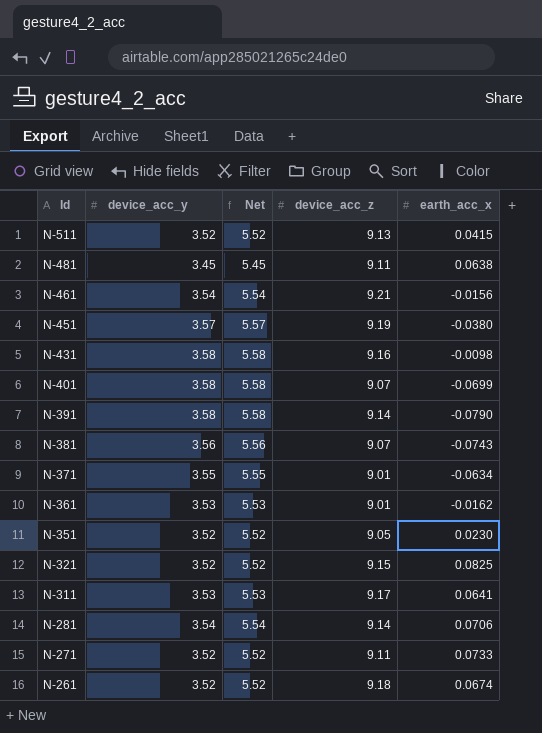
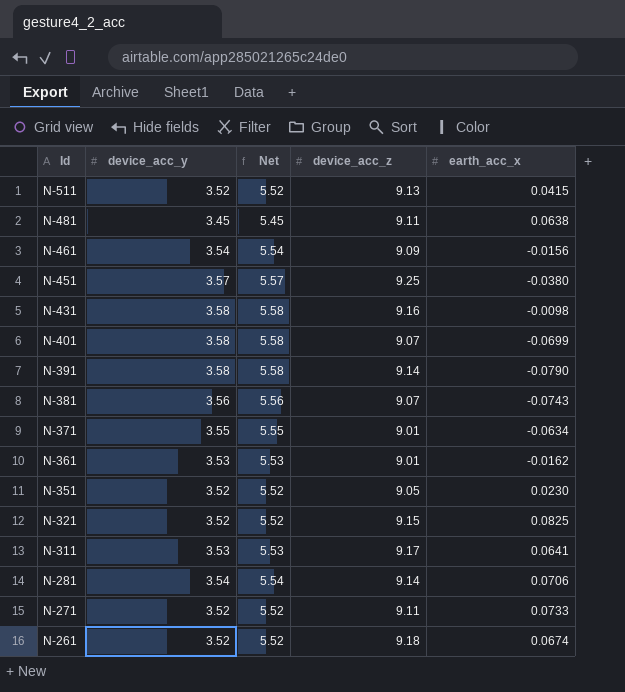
N-461 | device_acc_z: 9.21 -> 9.09
N-451 | device_acc_z: 9.19 -> 9.25

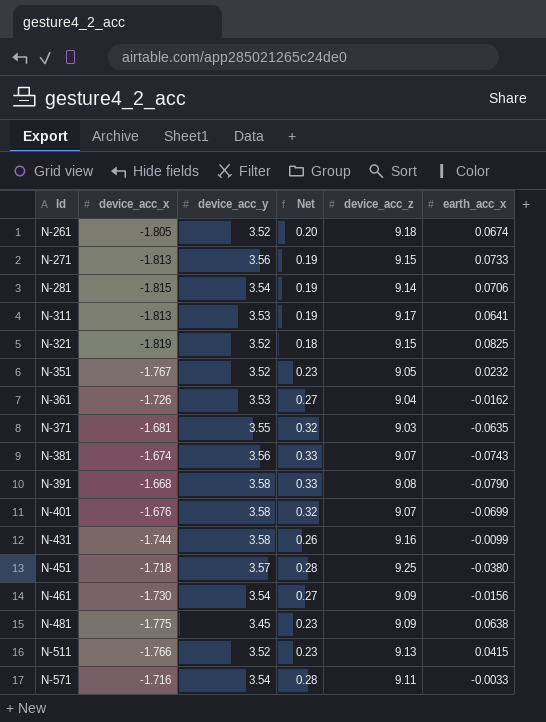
row order: Id descending -> Id ascending
column device_acc_x | position: none -> 2
column Net | formula: [device_acc_y] + 2 -> [device_acc_x] + 2
N-271 | device_acc_y: 3.52 -> 3.56
N-271 | device_acc_z: 9.11 -> 9.15
N-351 | earth_acc_x: 0.0230 -> 0.0232
N-361 | device_acc_z: 9.01 -> 9.04
N-371 | device_acc_z: 9.01 -> 9.03
N-371 | earth_acc_x: -0.0634 -> -0.0635
N-391 | device_acc_z: 9.14 -> 9.08
N-431 | earth_acc_x: -0.0098 -> -0.0099
N-481 | device_acc_z: 9.11 -> 9.09
row N-571: none -> -1.716 | 3.54 | 0.28 | 9.11 | -0.0033

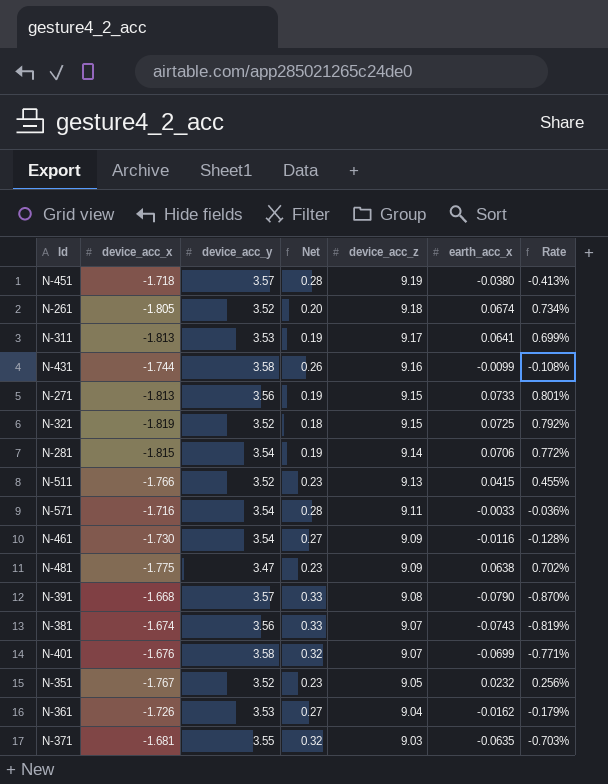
row order: Id ascending -> device_acc_z descending
column Rate | formula: none -> [earth_acc_x] / [device_acc_z]
N-451 | device_acc_z: 9.25 -> 9.19
N-321 | earth_acc_x: 0.0825 -> 0.0725
N-461 | earth_acc_x: -0.0156 -> -0.0116
N-481 | device_acc_y: 3.45 -> 3.47
N-391 | device_acc_y: 3.58 -> 3.57

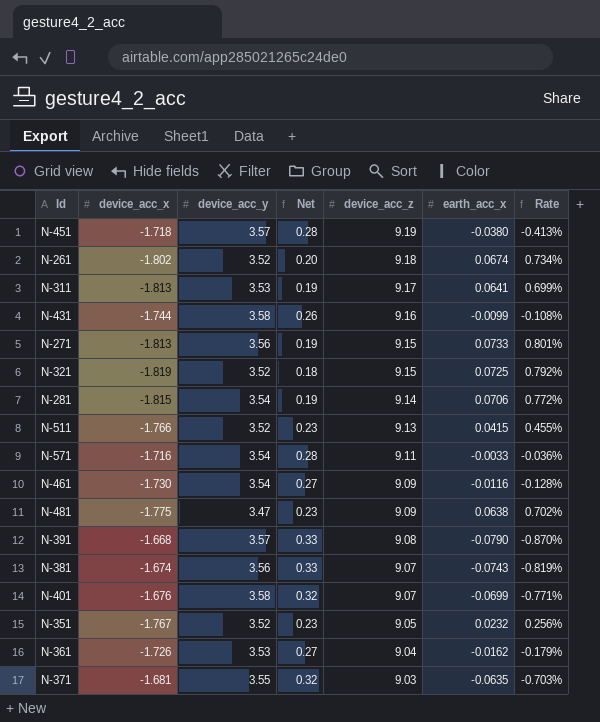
N-261 | device_acc_x: -1.805 -> -1.802

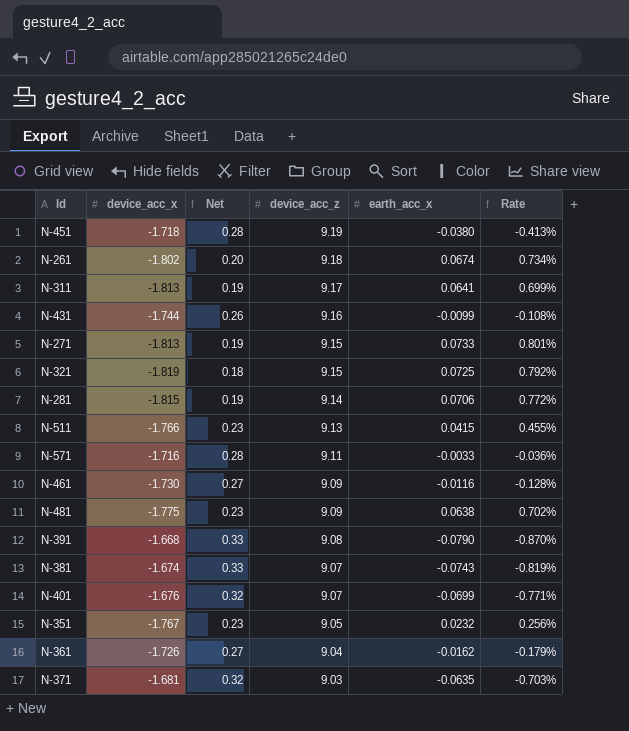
column device_acc_y | position: 3 -> none

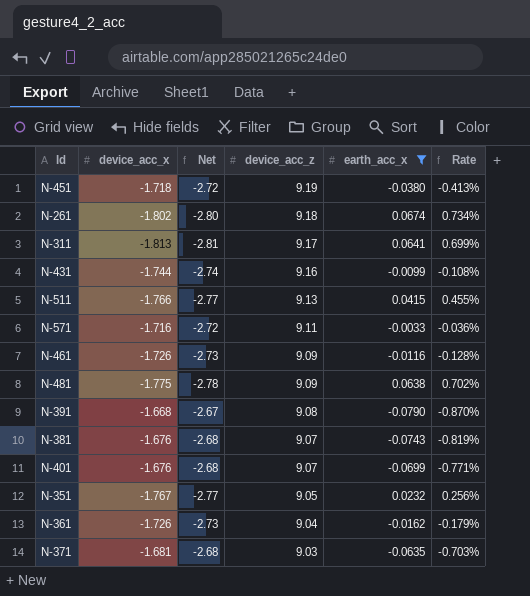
filter: none -> earth_acc_x <= 0.0674
column Net | formula: [device_acc_x] + 2 -> [device_acc_x] - 1
N-461 | device_acc_x: -1.730 -> -1.726
N-381 | device_acc_x: -1.674 -> -1.676

